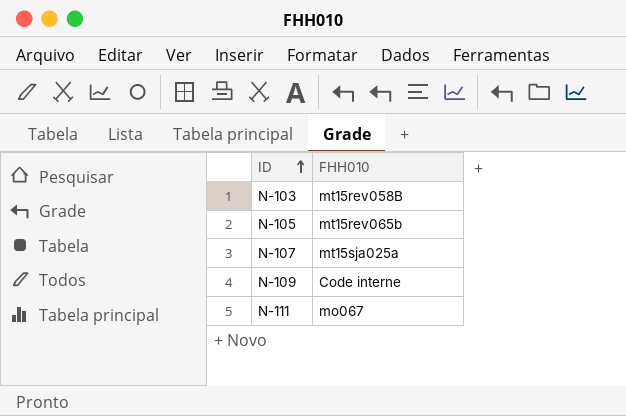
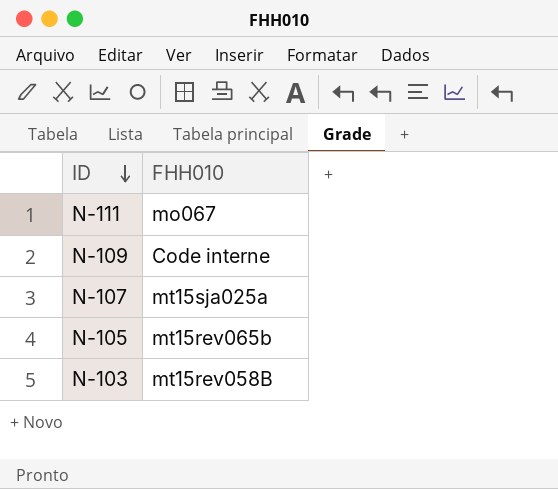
row order: ID ascending -> ID descending

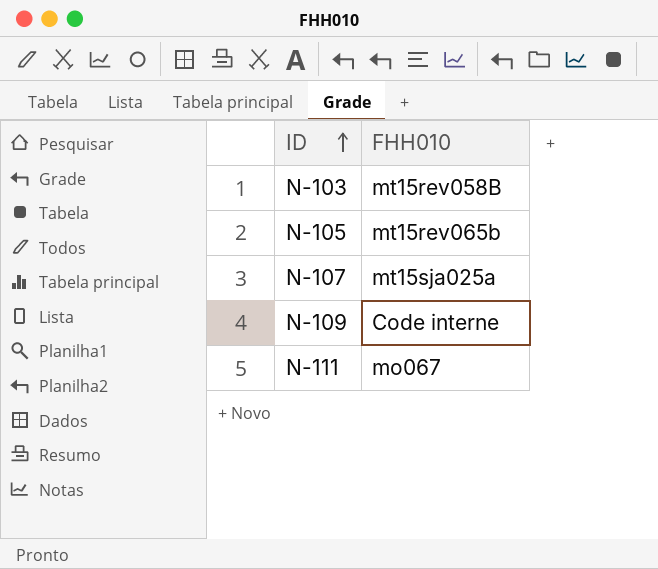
row order: ID descending -> ID ascending

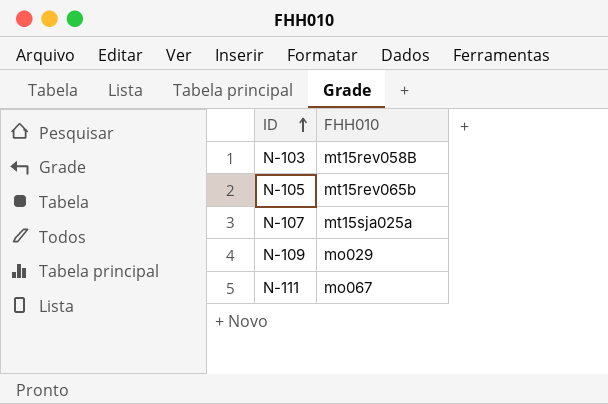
N-109 | FHH010: Code interne -> mo029

